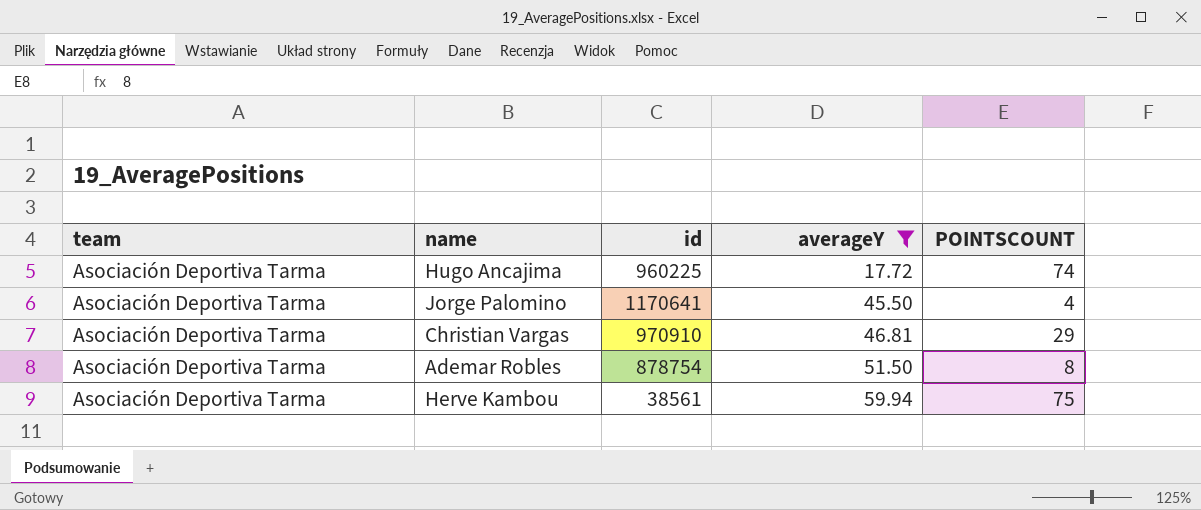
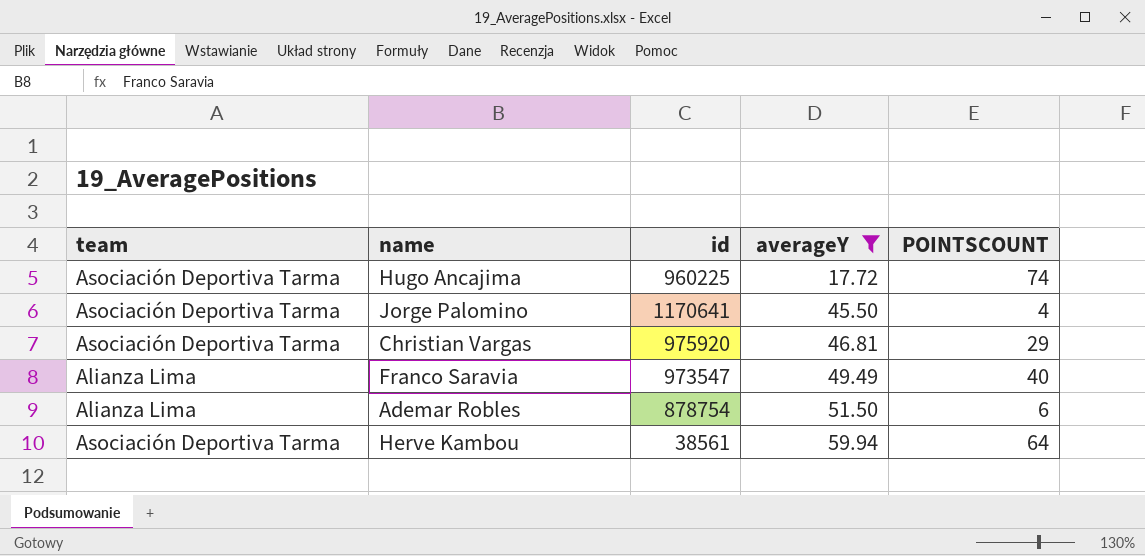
Christian Vargas | id: 970910 -> 975920
row Franco Saravia: none -> Alianza Lima | 973547 | 49.49 | 40
Ademar Robles | team: Asociación Deportiva Tarma -> Alianza Lima
Ademar Robles | POINTSCOUNT: 8 -> 6
Herve Kambou | POINTSCOUNT: 75 -> 64

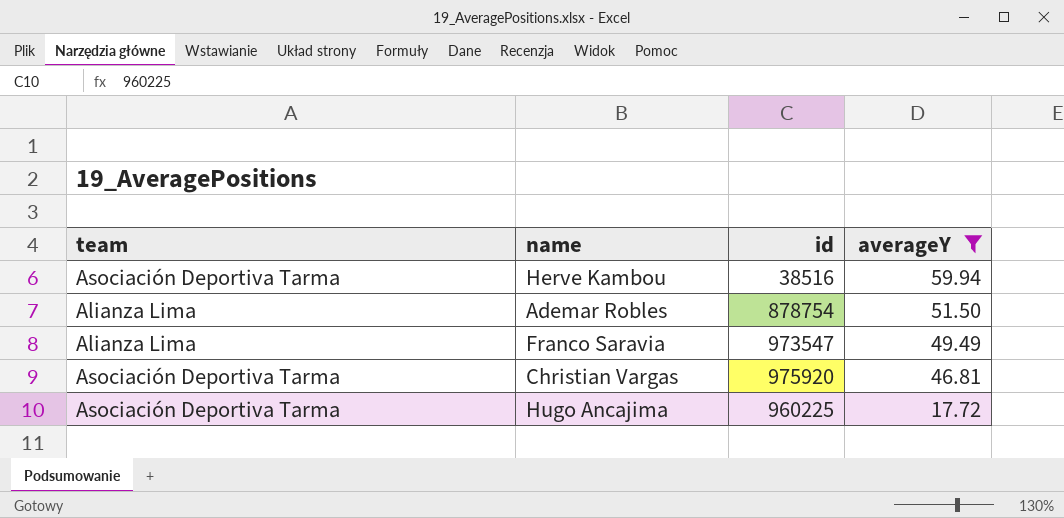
row order: averageY ascending -> averageY descending
column POINTSCOUNT | position: 5 -> none
row Jorge Palomino: Asociación Deportiva Tarma | 1170641 | 45.50 | 4 -> none
Herve Kambou | id: 38561 -> 38516

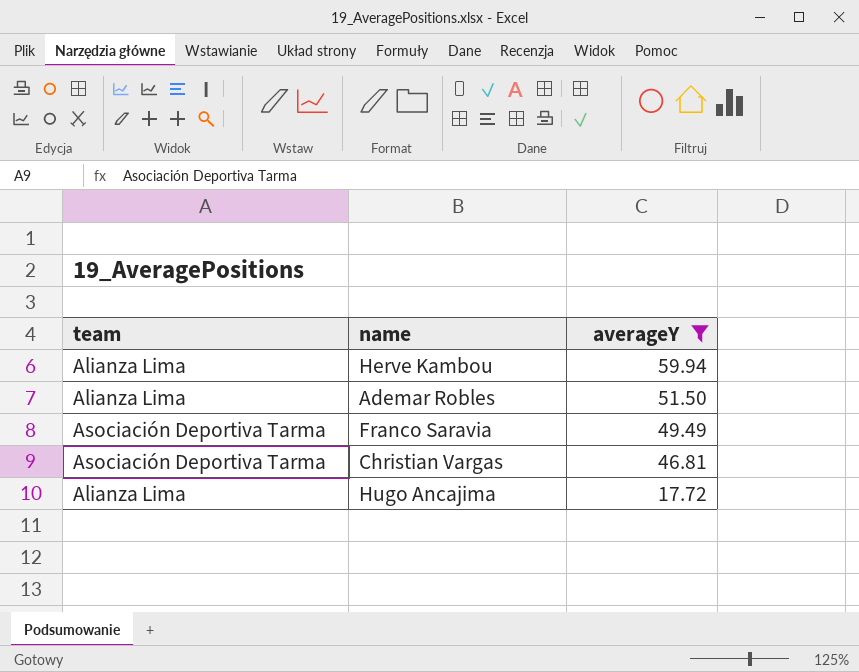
column id | position: 3 -> none
Herve Kambou | team: Asociación Deportiva Tarma -> Alianza Lima
Franco Saravia | team: Alianza Lima -> Asociación Deportiva Tarma
Hugo Ancajima | team: Asociación Deportiva Tarma -> Alianza Lima

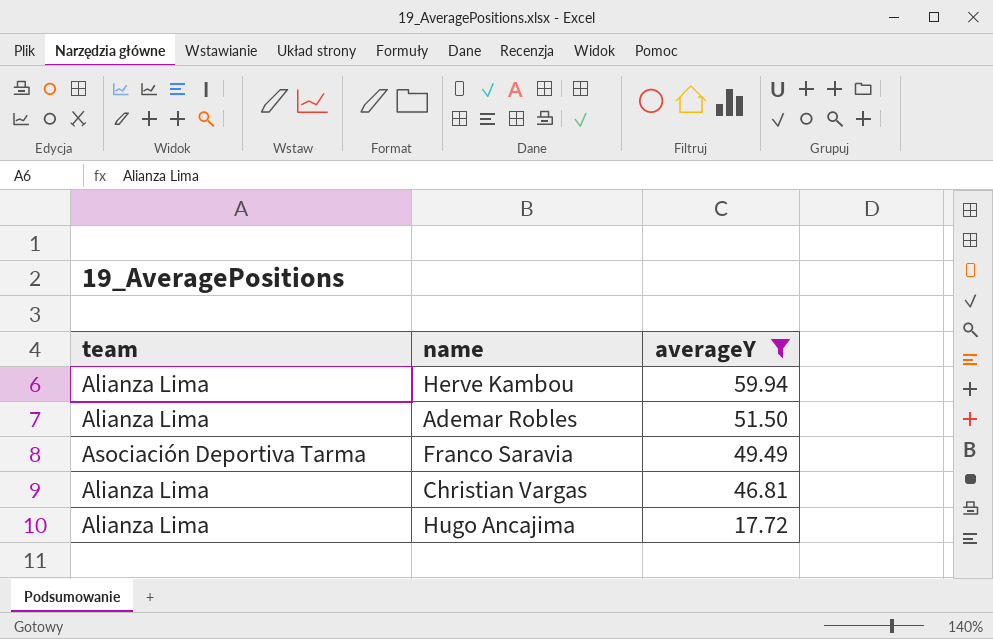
Christian Vargas | team: Asociación Deportiva Tarma -> Alianza Lima

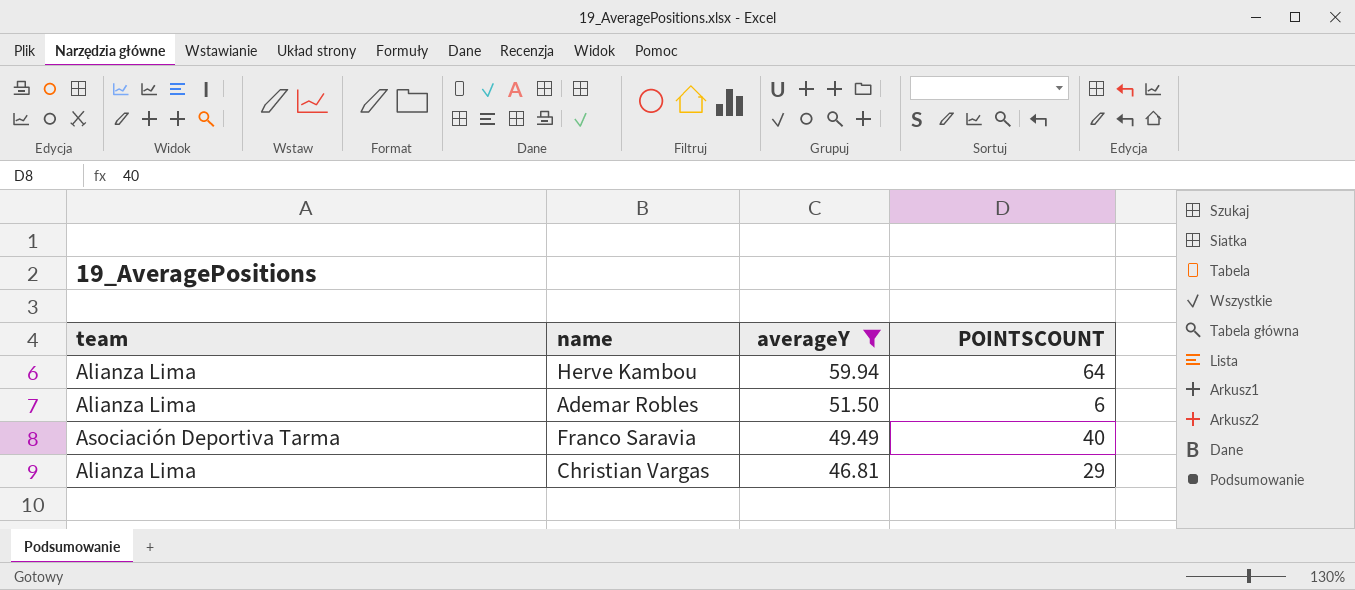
column POINTSCOUNT | position: none -> 4
row Hugo Ancajima: Alianza Lima | 17.72 -> none

